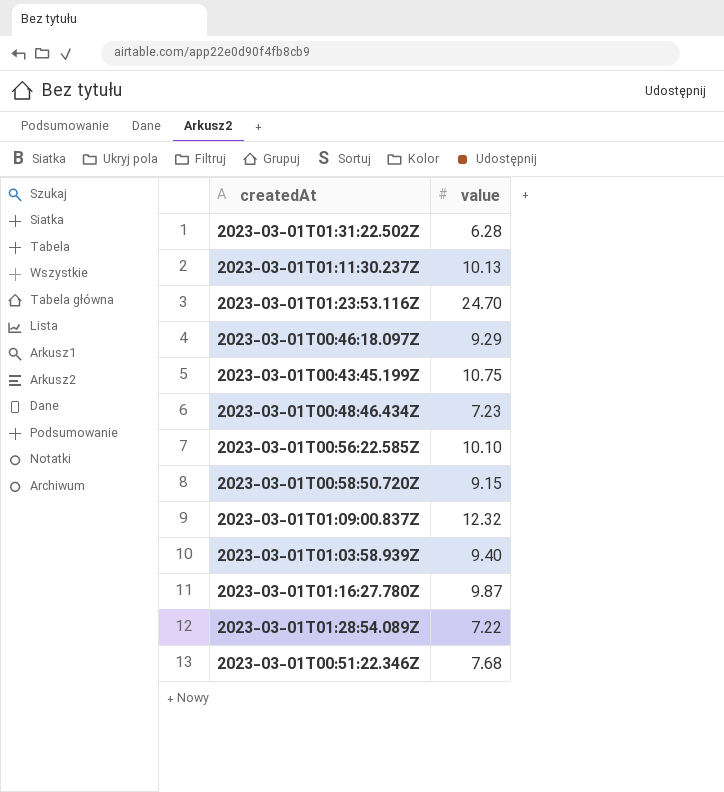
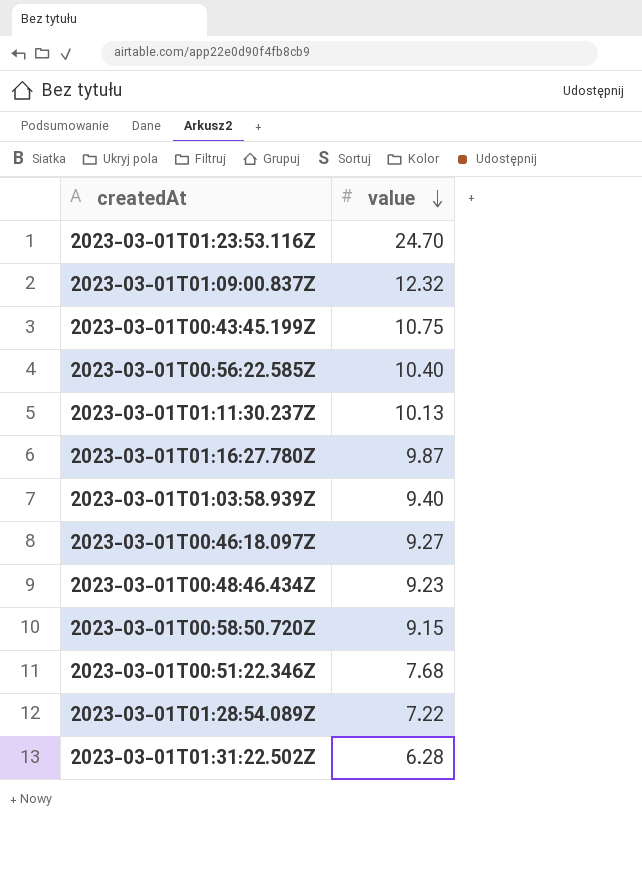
row order: none -> value descending
2023-03-01T00:56:22.585Z | value: 10.10 -> 10.40
2023-03-01T00:46:18.097Z | value: 9.29 -> 9.27
2023-03-01T00:48:46.434Z | value: 7.23 -> 9.23

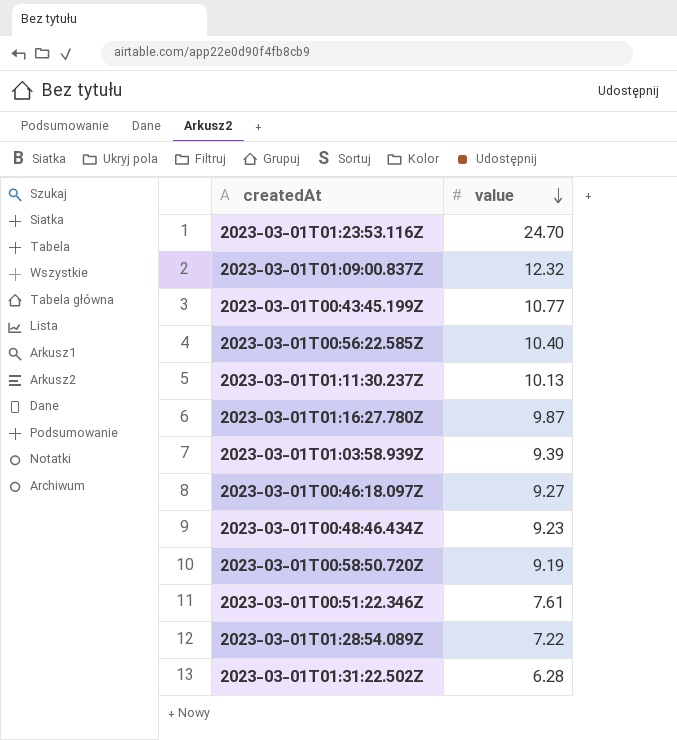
2023-03-01T00:43:45.199Z | value: 10.75 -> 10.77
2023-03-01T01:03:58.939Z | value: 9.40 -> 9.39
2023-03-01T00:58:50.720Z | value: 9.15 -> 9.19
2023-03-01T00:51:22.346Z | value: 7.68 -> 7.61

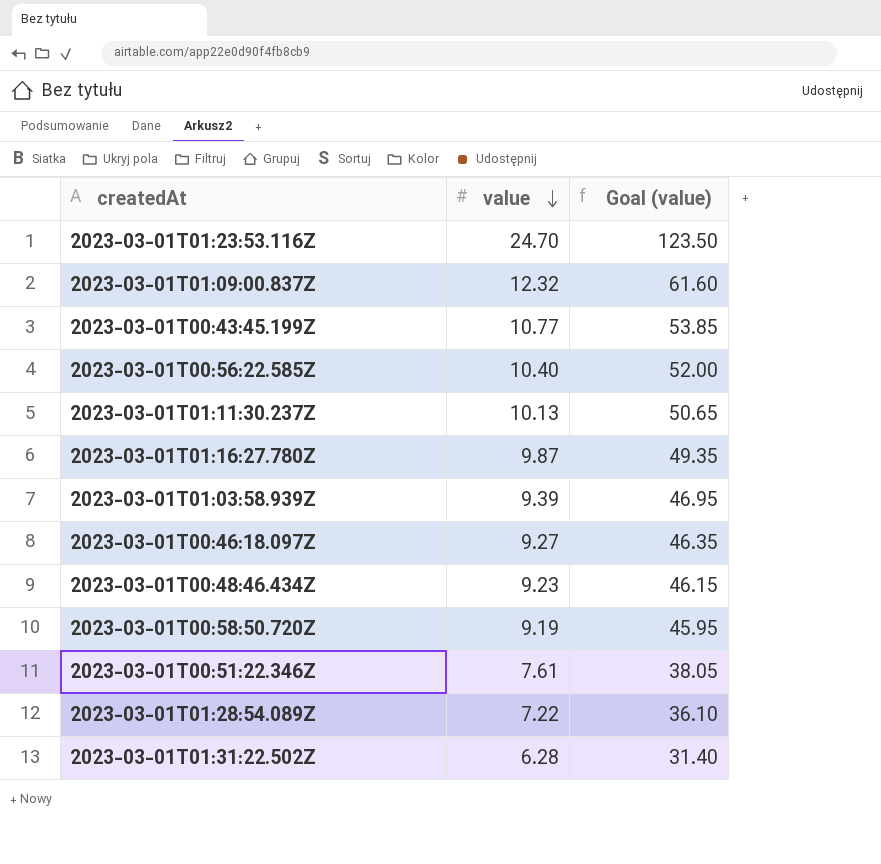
column Goal (value) | formula: none -> [value] * 5

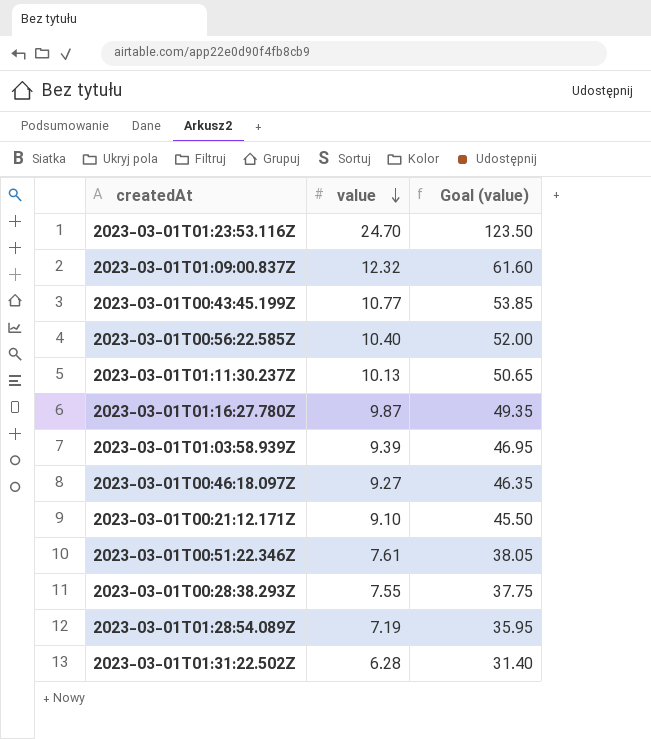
row 2023-03-01T00:48:46.434Z: 9.23 | 46.15 -> none
row 2023-03-01T00:58:50.720Z: 9.19 | 45.95 -> none
row 2023-03-01T00:21:12.171Z: none -> 9.10 | 45.50
row 2023-03-01T00:28:38.293Z: none -> 7.55 | 37.75
2023-03-01T01:28:54.089Z | value: 7.22 -> 7.19
2023-03-01T01:28:54.089Z | Goal (value): 36.10 -> 35.95

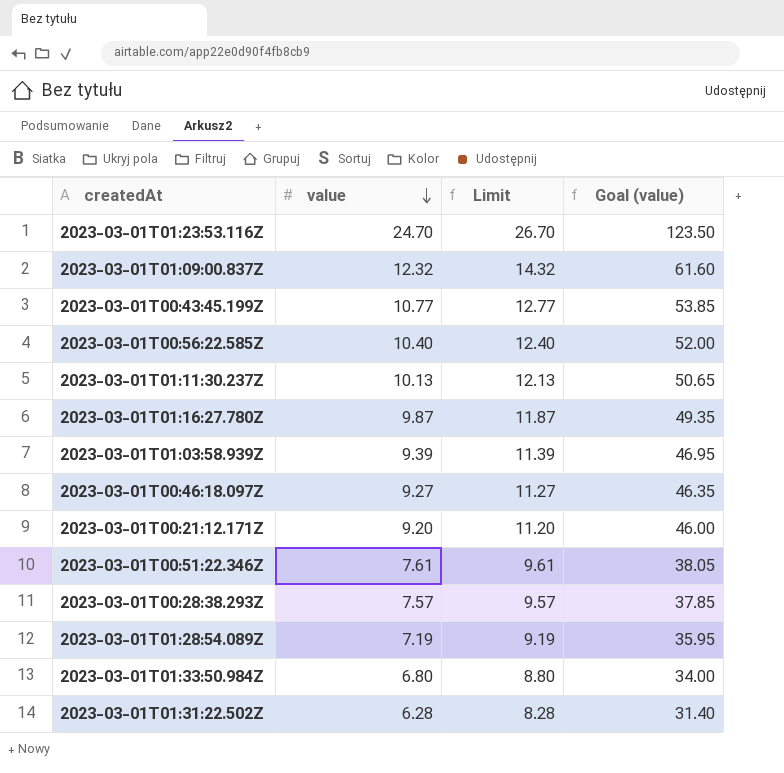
column Limit | formula: none -> [value] + 2
2023-03-01T00:21:12.171Z | value: 9.10 -> 9.20
2023-03-01T00:21:12.171Z | Goal (value): 45.50 -> 46.00
2023-03-01T00:28:38.293Z | value: 7.55 -> 7.57
2023-03-01T00:28:38.293Z | Goal (value): 37.75 -> 37.85
row 2023-03-01T01:33:50.984Z: none -> 6.80 | 8.80 | 34.00

